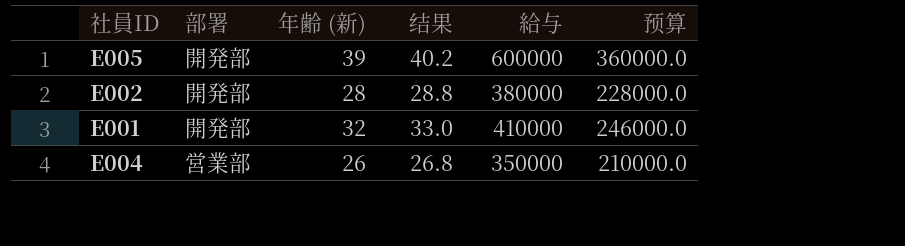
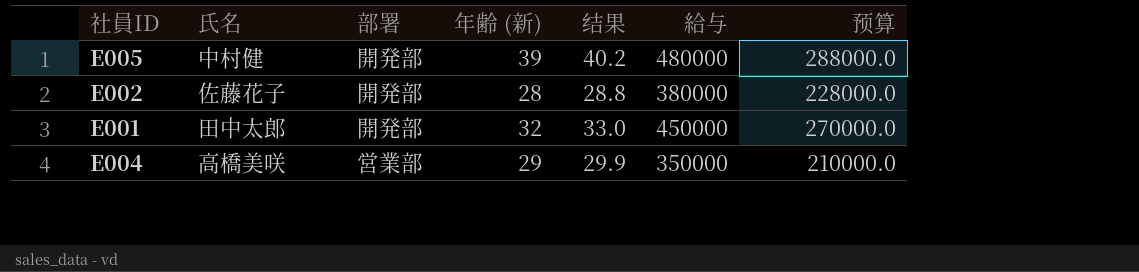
column 氏名 | position: none -> 2
E005 | 給与: 600000 -> 480000
E005 | 预算: 360000.0 -> 288000.0
E001 | 給与: 410000 -> 450000
E001 | 预算: 246000.0 -> 270000.0
E004 | 年齢 (新): 26 -> 29
E004 | 结果: 26.8 -> 29.9

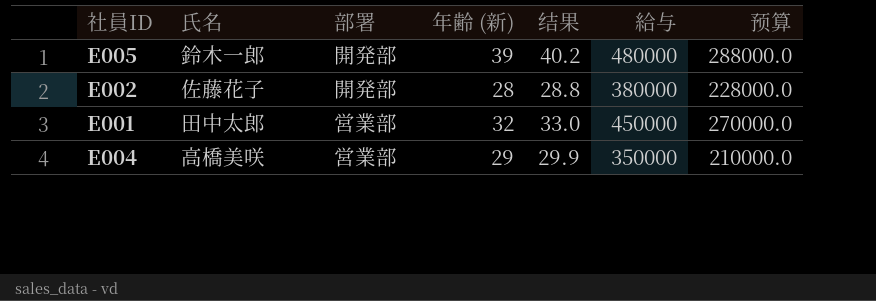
E005 | 氏名: 中村健 -> 鈴木一郎
E001 | 部署: 開発部 -> 営業部

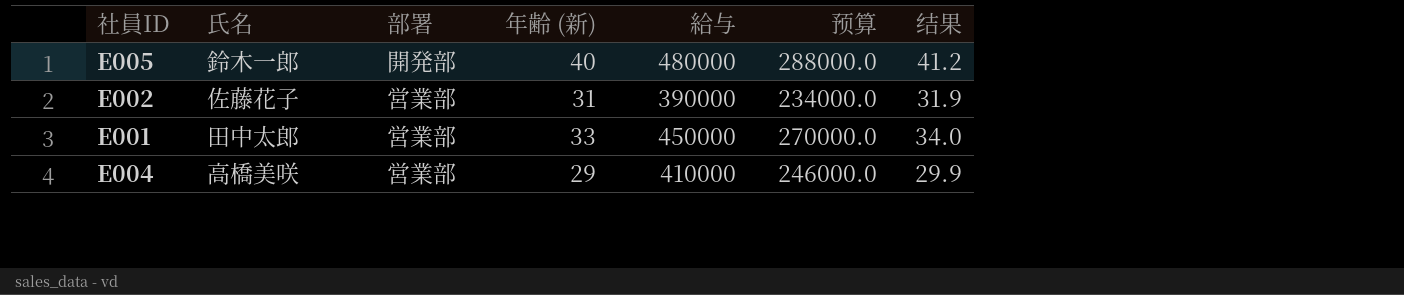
column 结果 | position: 5 -> 7
E005 | 年齢 (新): 39 -> 40
E005 | 结果: 40.2 -> 41.2
E002 | 部署: 開発部 -> 営業部
E002 | 年齢 (新): 28 -> 31
E002 | 給与: 380000 -> 390000
E002 | 预算: 228000.0 -> 234000.0
E002 | 结果: 28.8 -> 31.9
E001 | 年齢 (新): 32 -> 33
E001 | 结果: 33.0 -> 34.0
E004 | 給与: 350000 -> 410000
E004 | 预算: 210000.0 -> 246000.0

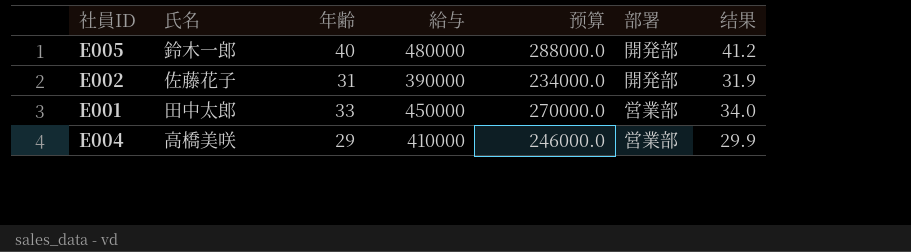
column name: 年齢 (新) -> 年齢
column 部署 | position: 3 -> 6
E002 | 部署: 営業部 -> 開発部

